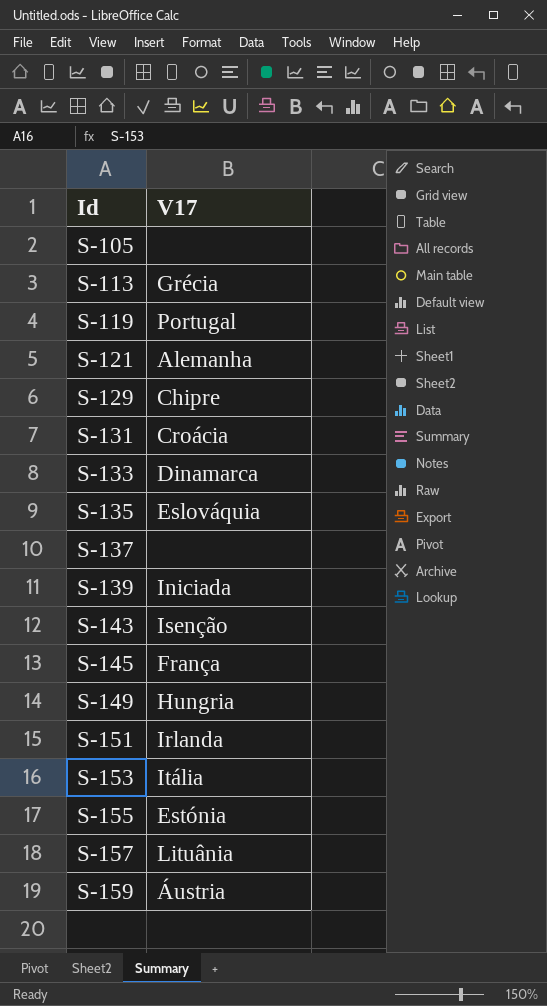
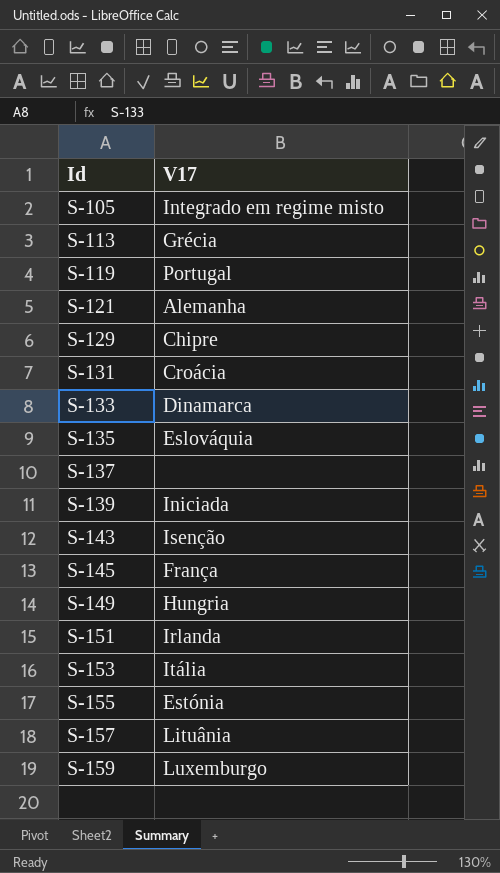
S-105 | V17: none -> Integrado em regime misto
S-159 | V17: Áustria -> Luxemburgo

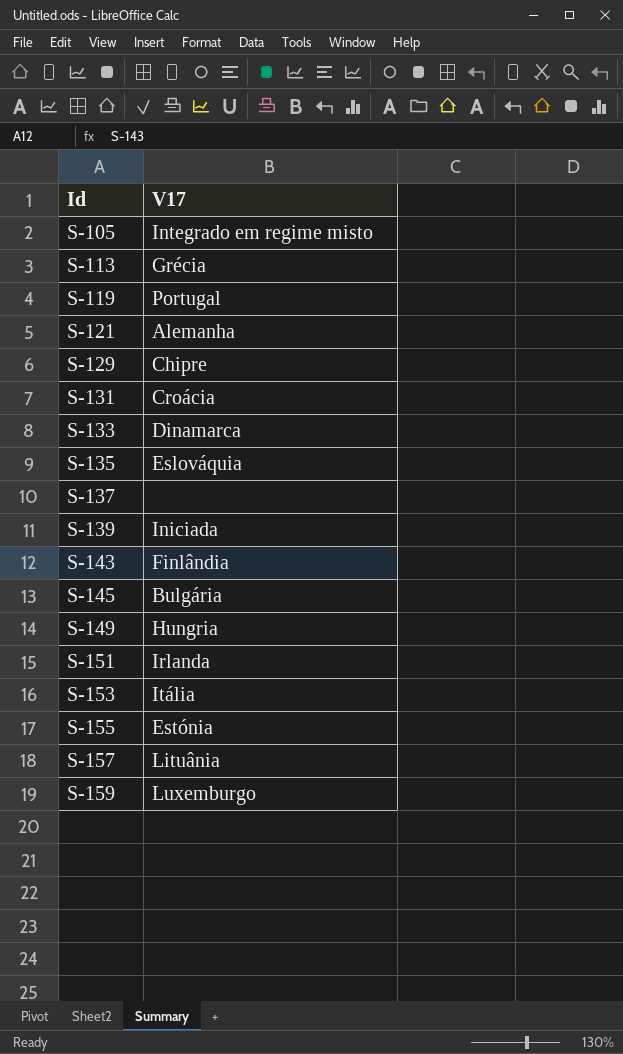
S-143 | V17: Isenção -> Finlândia
S-145 | V17: França -> Bulgária

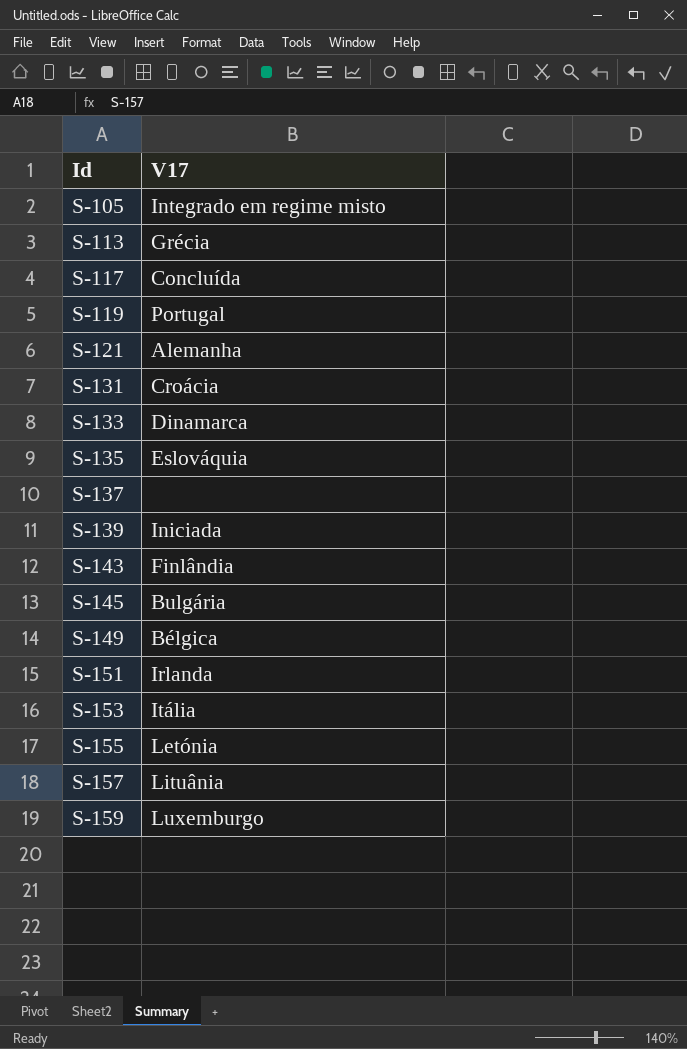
row S-129: Chipre -> none
row S-117: none -> Concluída
S-149 | V17: Hungria -> Bélgica
S-155 | V17: Estónia -> Letónia

